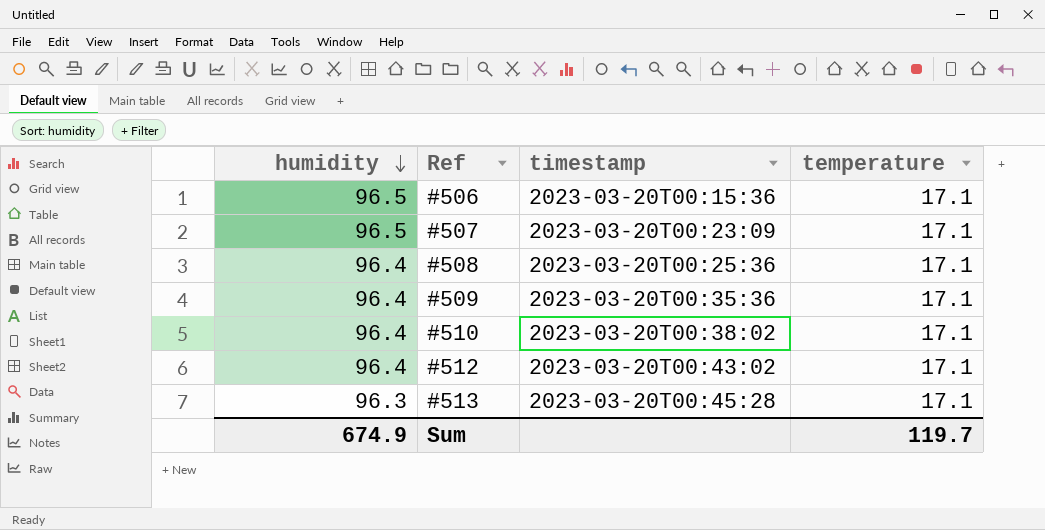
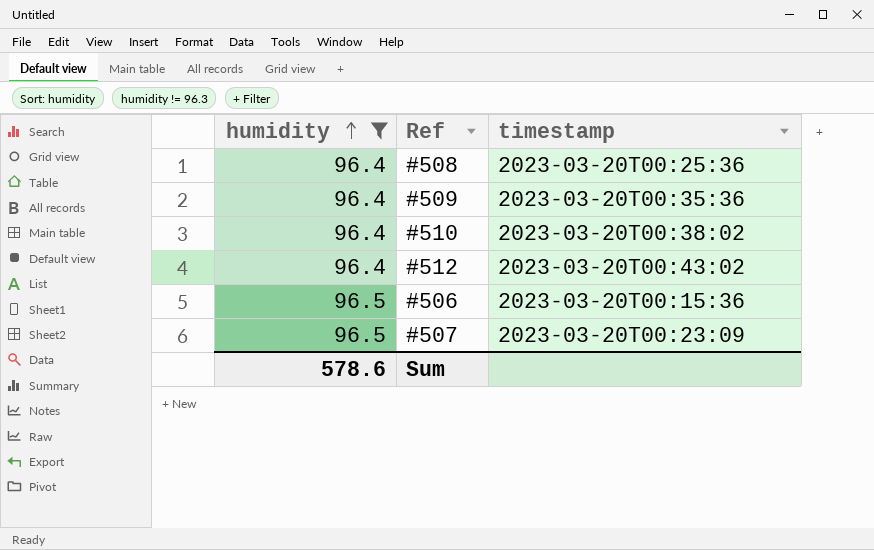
filter: none -> humidity != 96.3
row order: humidity descending -> humidity ascending
column temperature | position: 4 -> none
Sum | humidity: 674.9 -> 578.6

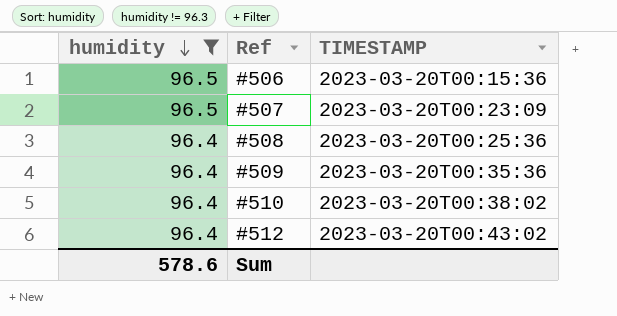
row order: humidity ascending -> humidity descending
column name: timestamp -> TIMESTAMP

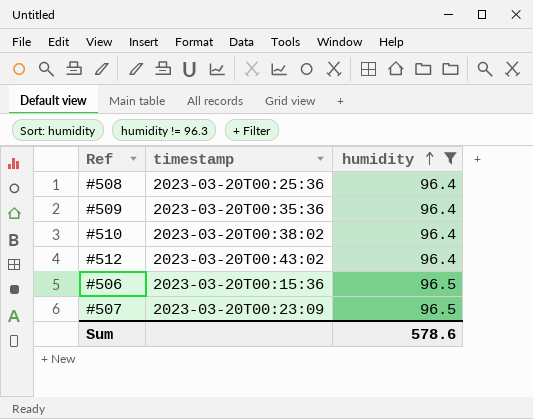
row order: humidity descending -> humidity ascending
column name: TIMESTAMP -> timestamp
column humidity | position: 1 -> 3

